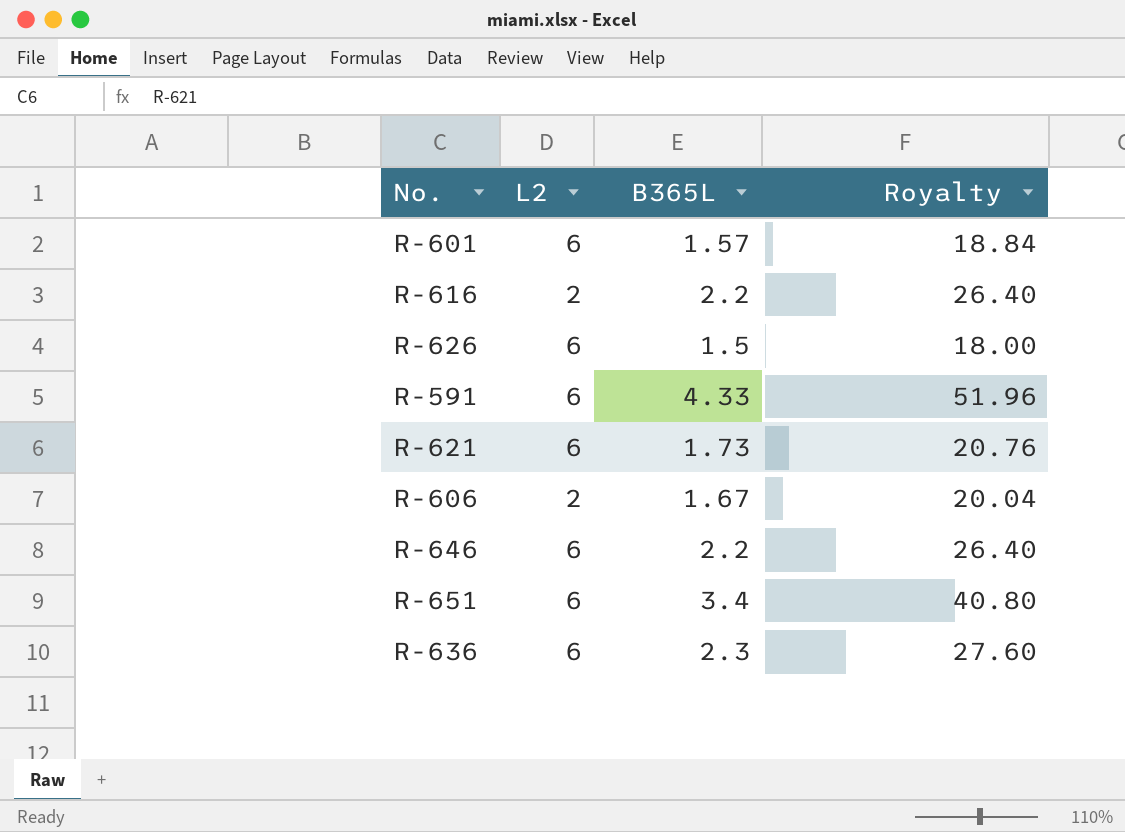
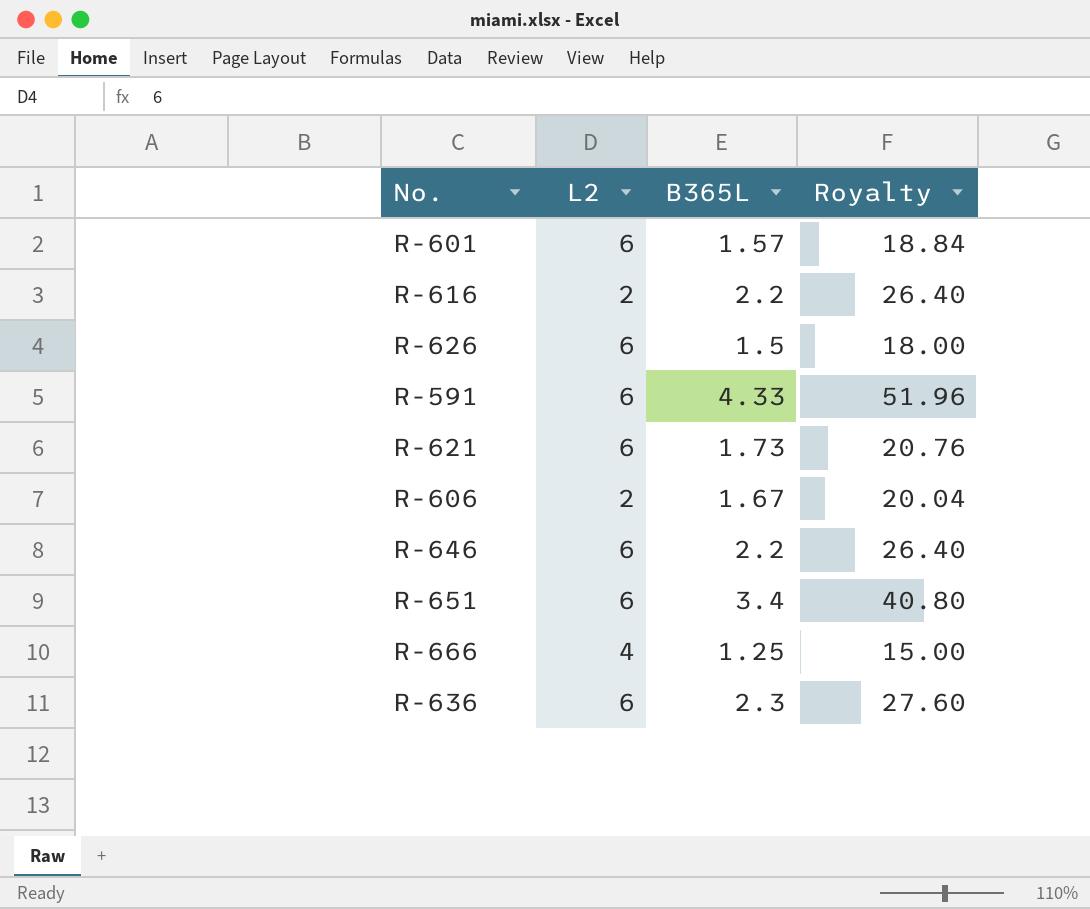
row R-666: none -> 4 | 1.25 | 15.00

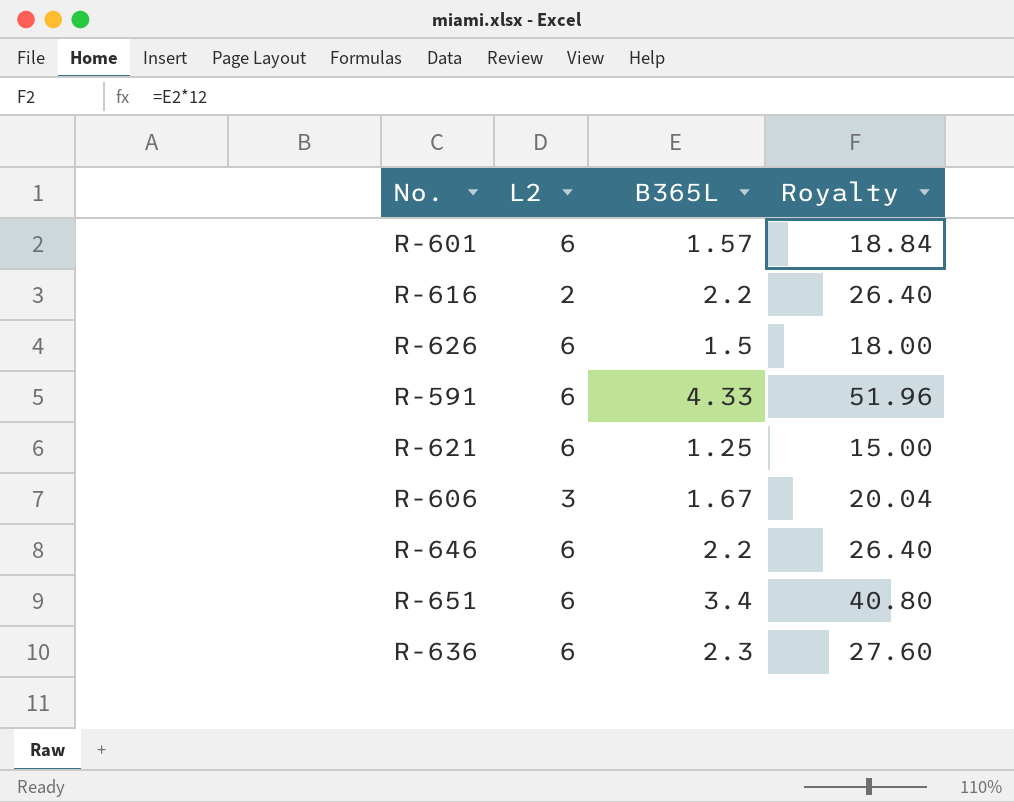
row R-666: 4 | 1.25 | 15.00 -> none
R-621 | B365L: 1.73 -> 1.25
R-621 | Royalty: 20.76 -> 15.00
R-606 | L2: 2 -> 3

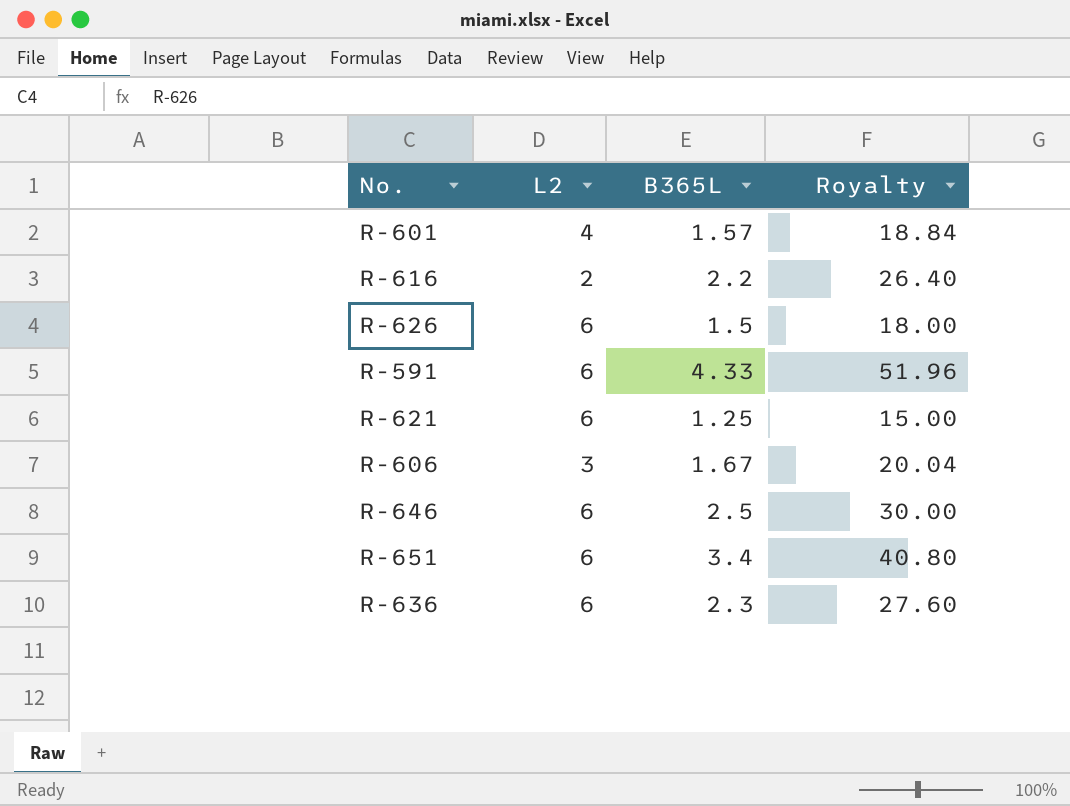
R-601 | L2: 6 -> 4
R-646 | B365L: 2.2 -> 2.5
R-646 | Royalty: 26.40 -> 30.00

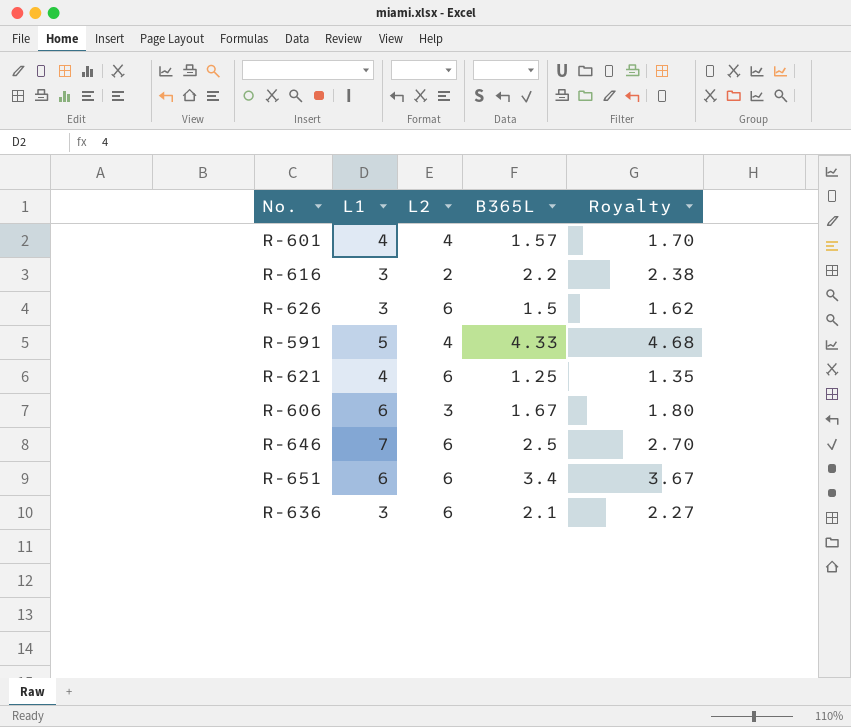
column L1 | position: none -> 2
column Royalty | formula: [B365L] * 12 -> [B365L] * 1.08
R-591 | L2: 6 -> 4
R-636 | B365L: 2.3 -> 2.1

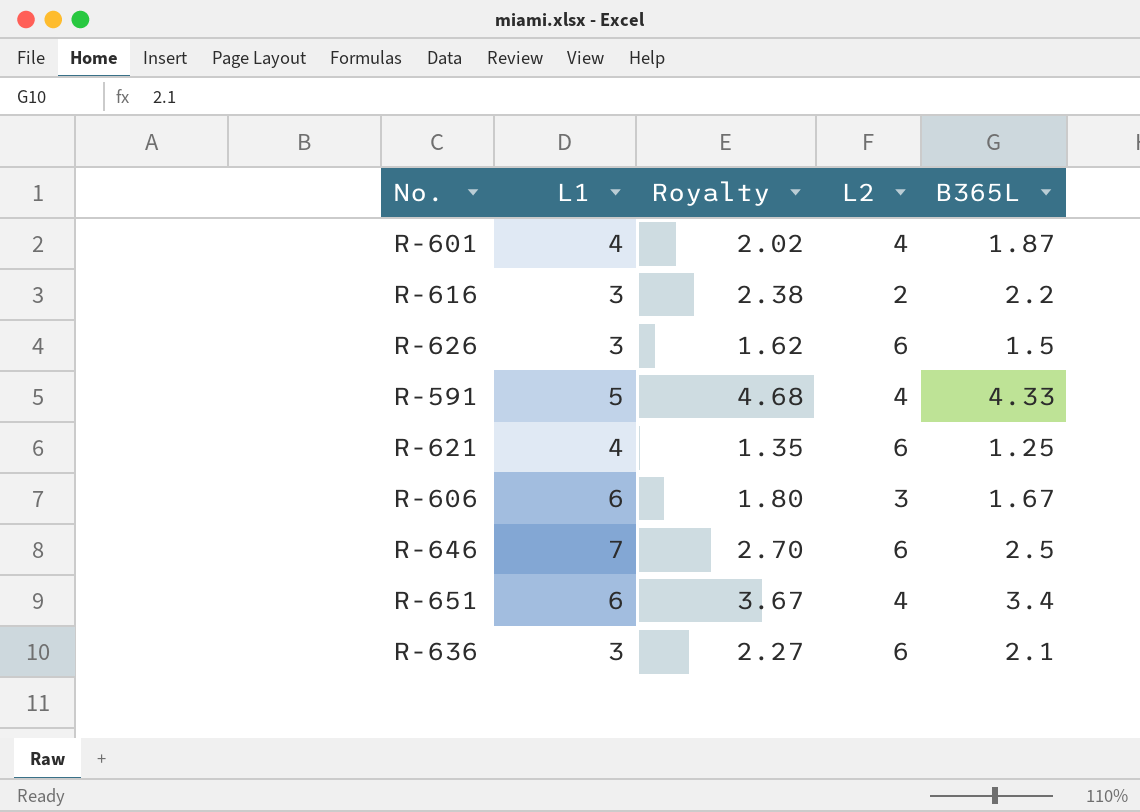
column Royalty | position: 5 -> 3
R-601 | Royalty: 1.70 -> 2.02
R-601 | B365L: 1.57 -> 1.87
R-651 | L2: 6 -> 4

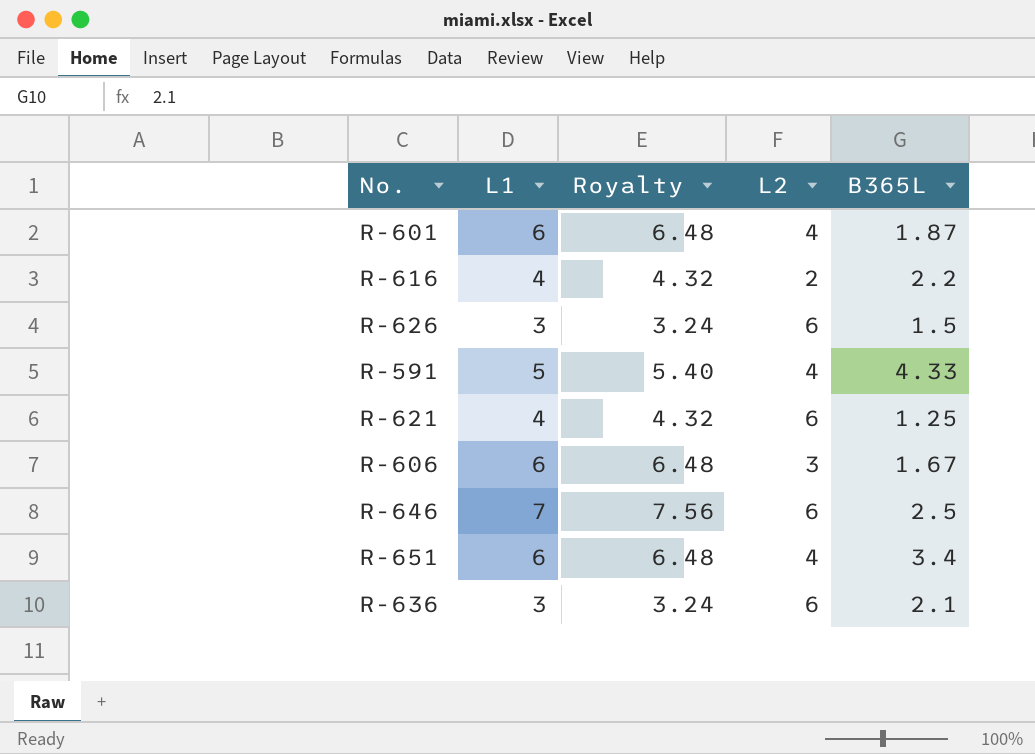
column Royalty | formula: [B365L] * 1.08 -> [L1] * 1.08
R-601 | L1: 4 -> 6
R-616 | L1: 3 -> 4

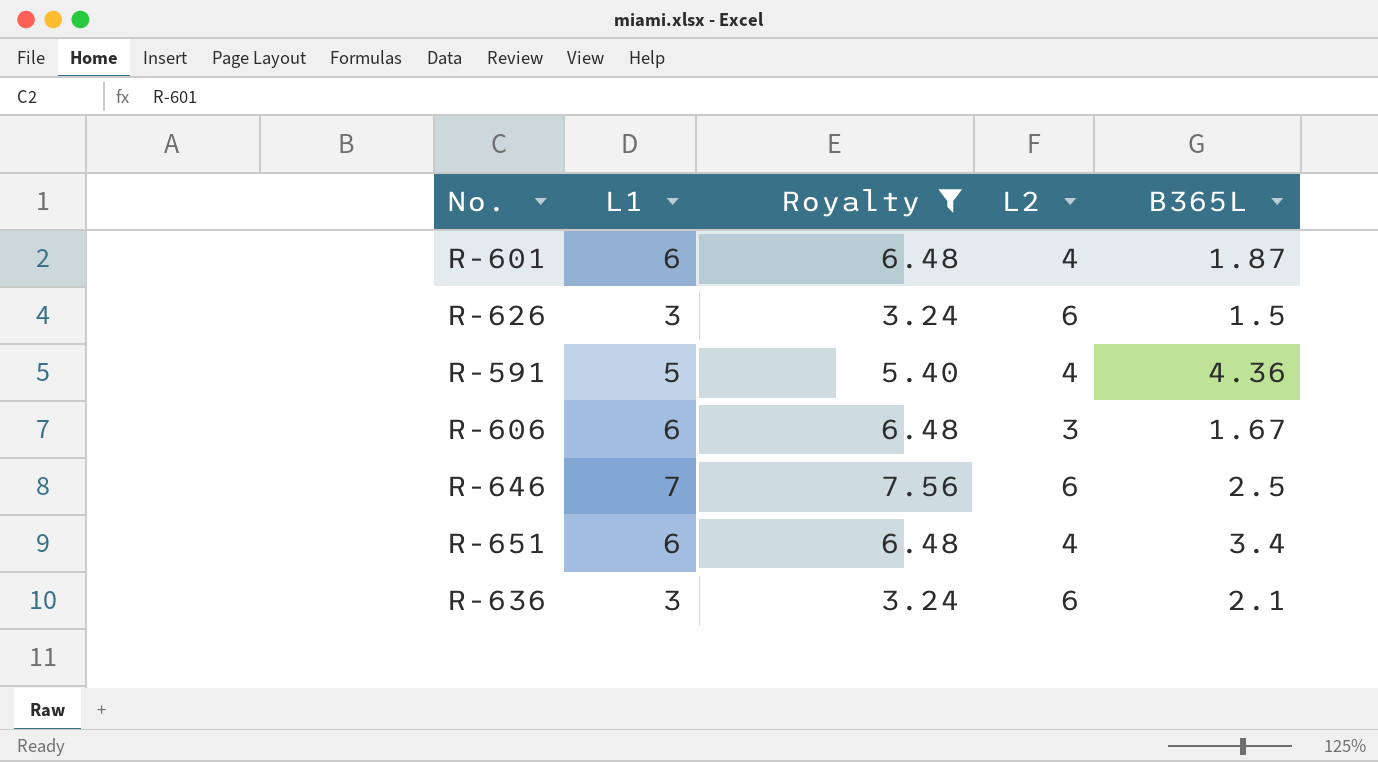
filter: none -> Royalty != 4.32
R-591 | B365L: 4.33 -> 4.36

